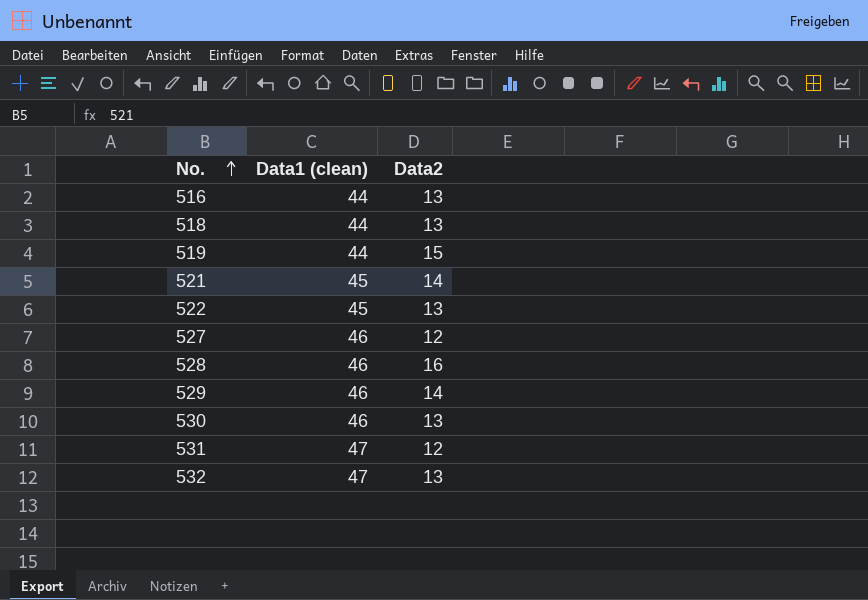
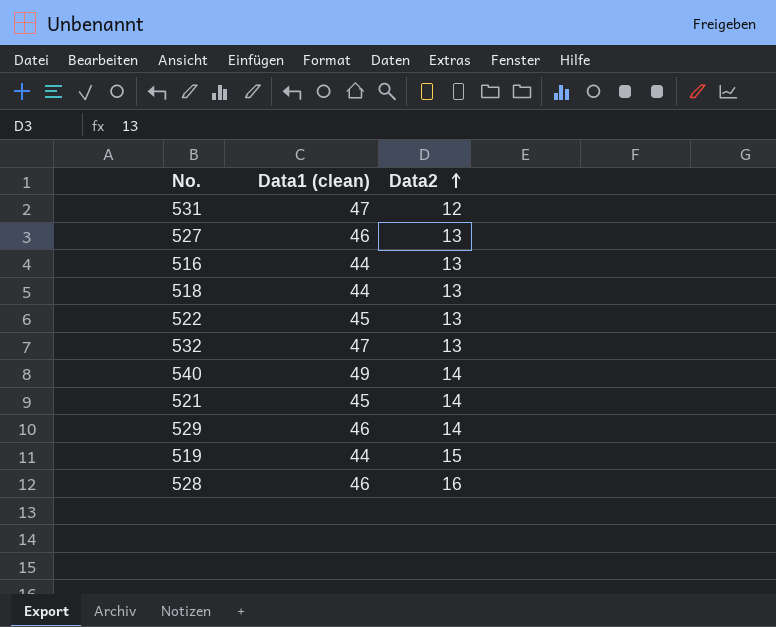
row order: No. ascending -> Data2 ascending
row 530: 46 | 13 -> none
527 | Data2: 12 -> 13
row 540: none -> 49 | 14

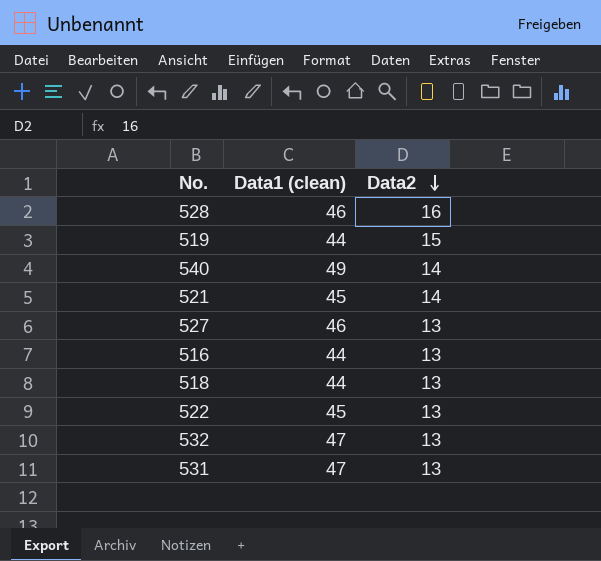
row order: Data2 ascending -> Data2 descending
row 529: 46 | 14 -> none
531 | Data2: 12 -> 13

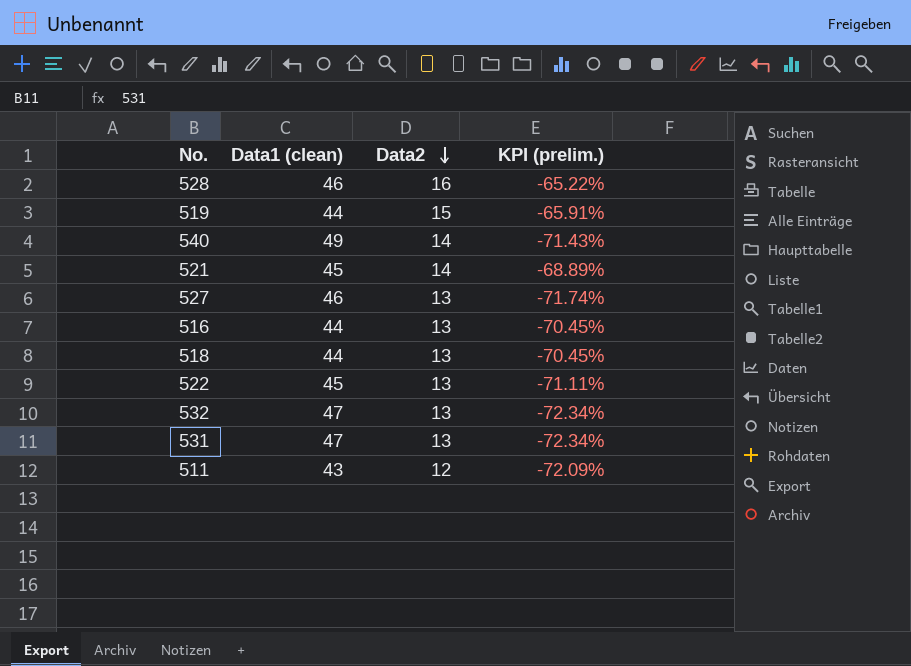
column KPI (prelim.) | formula: none -> ([Data2] - [Data1 (clean)]) / [Data1 (clean)]
row 511: none -> 43 | 12 | -72.09%

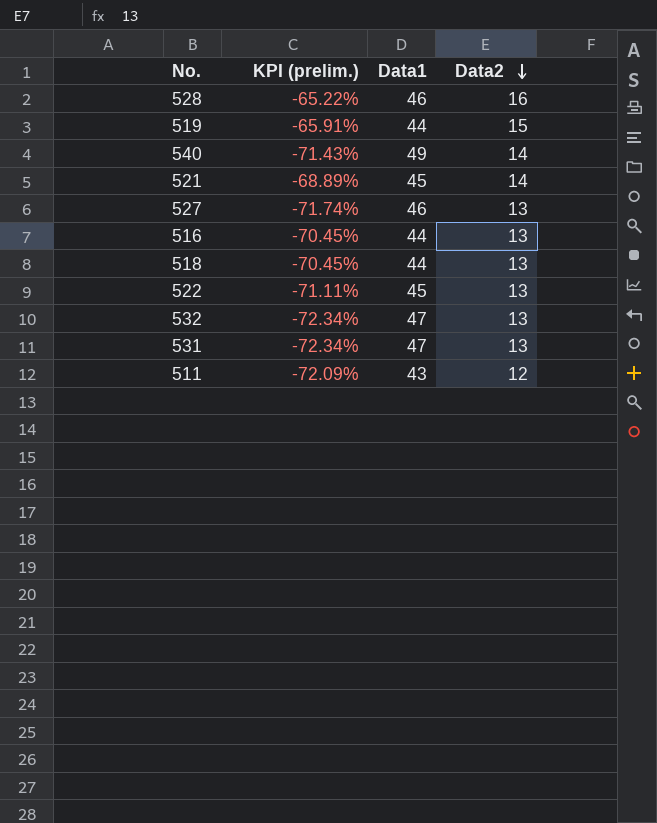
column KPI (prelim.) | position: 4 -> 2
column name: Data1 (clean) -> Data1

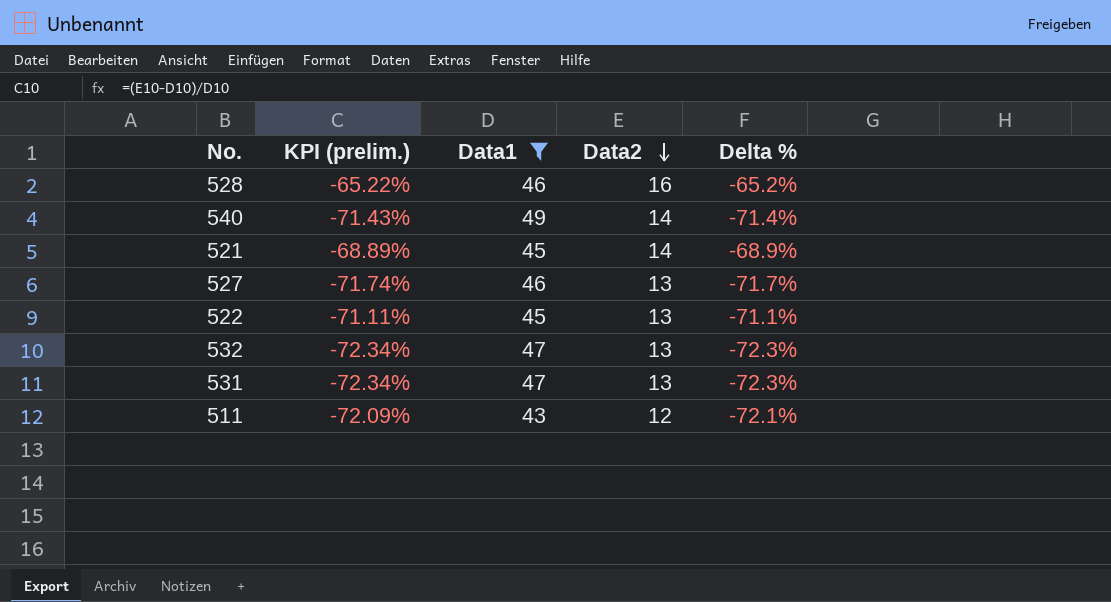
filter: none -> Data1 != 44
column Delta % | formula: none -> ([Data2] - [Data1]) / [Data1]

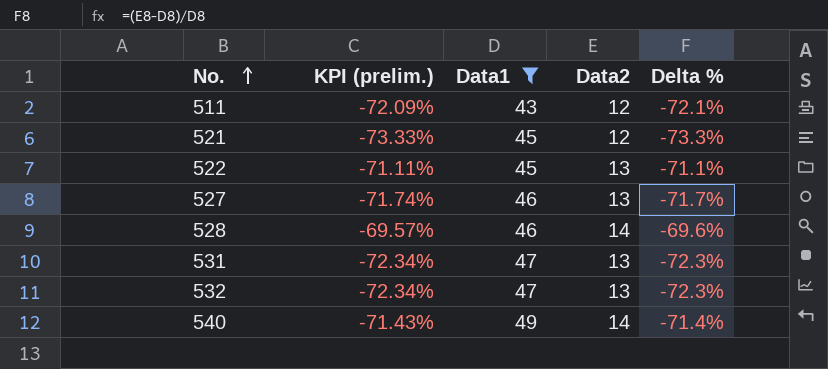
row order: Data2 descending -> No. ascending
521 | KPI (prelim.): -68.89% -> -73.33%
521 | Data2: 14 -> 12
521 | Delta %: -68.9% -> -73.3%
528 | KPI (prelim.): -65.22% -> -69.57%
528 | Data2: 16 -> 14
528 | Delta %: -65.2% -> -69.6%

